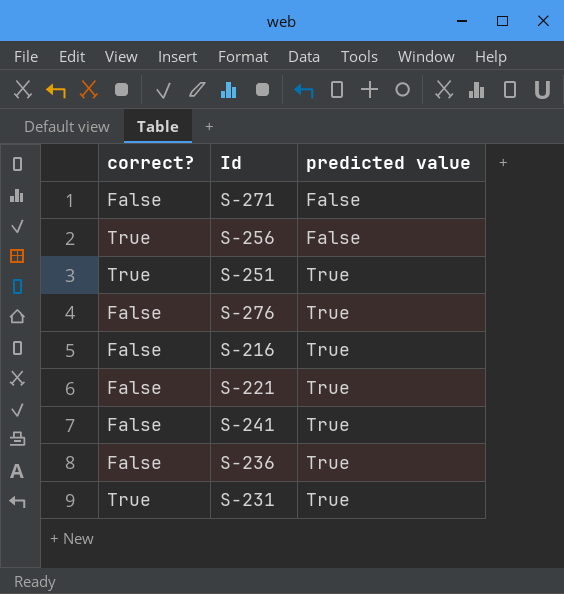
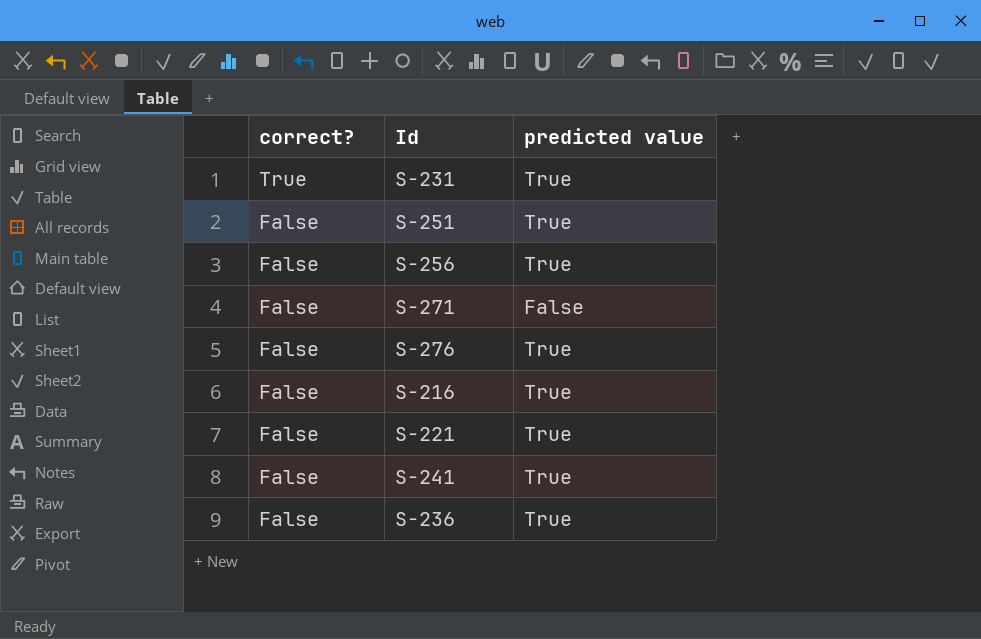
row order: predicted value ascending -> correct? descending
S-251 | correct?: True -> False
S-256 | correct?: True -> False
S-256 | predicted value: False -> True

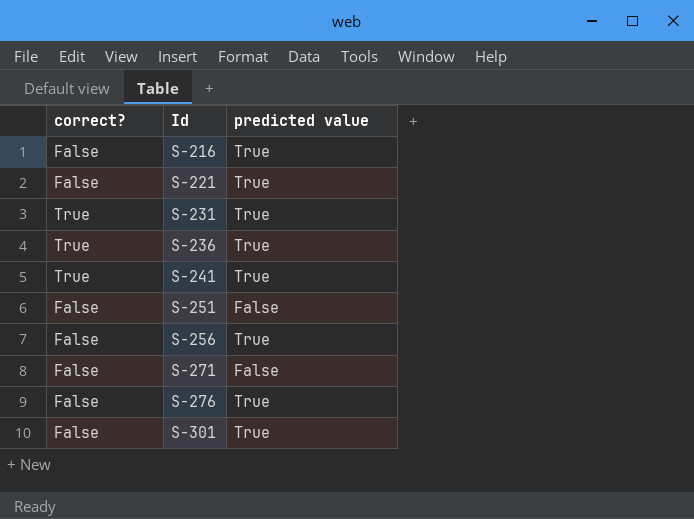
row order: correct? descending -> Id ascending
S-236 | correct?: False -> True
S-241 | correct?: False -> True
S-251 | predicted value: True -> False
row S-301: none -> False | True

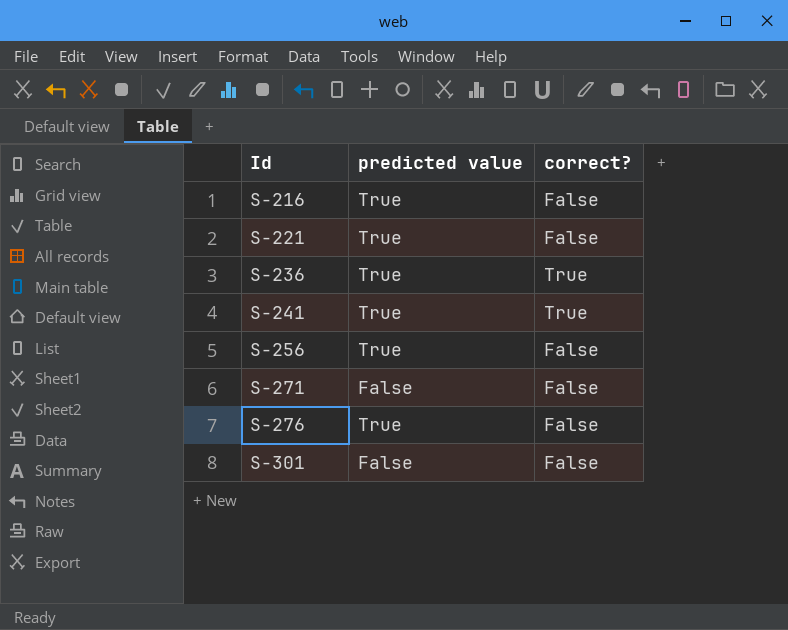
column correct? | position: 1 -> 3
row S-231: True | True -> none
row S-251: False | False -> none
S-301 | predicted value: True -> False

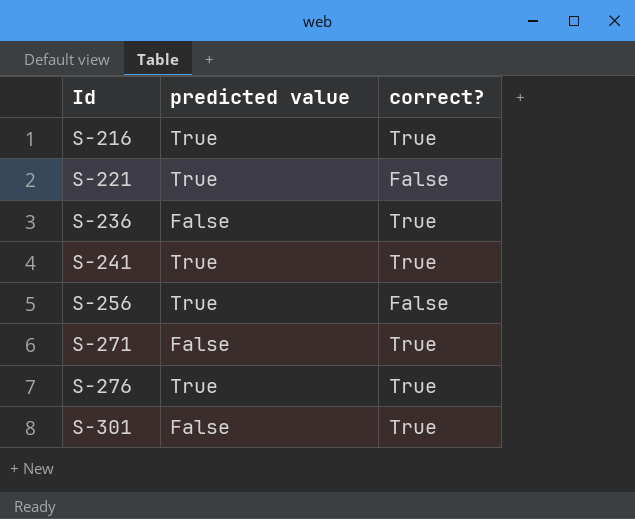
S-216 | correct?: False -> True
S-236 | predicted value: True -> False
S-271 | correct?: False -> True
S-276 | correct?: False -> True
S-301 | correct?: False -> True

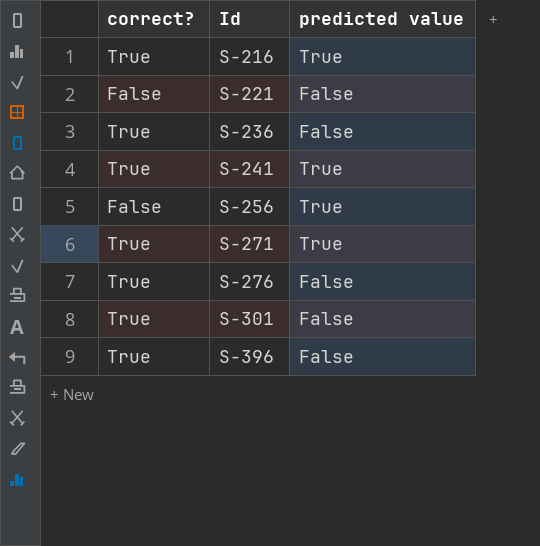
column correct? | position: 3 -> 1
S-221 | predicted value: True -> False
S-271 | predicted value: False -> True
S-276 | predicted value: True -> False
row S-396: none -> True | False

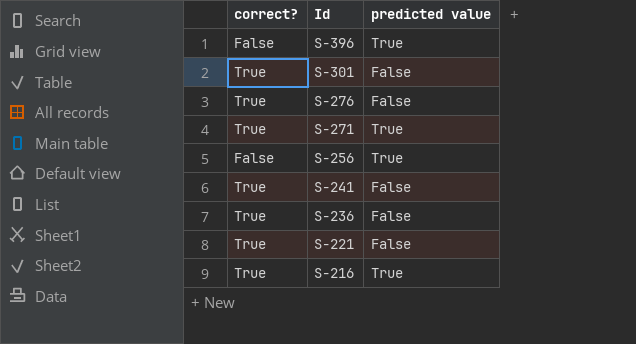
row order: Id ascending -> Id descending
S-396 | correct?: True -> False
S-396 | predicted value: False -> True
S-241 | predicted value: True -> False
S-221 | correct?: False -> True

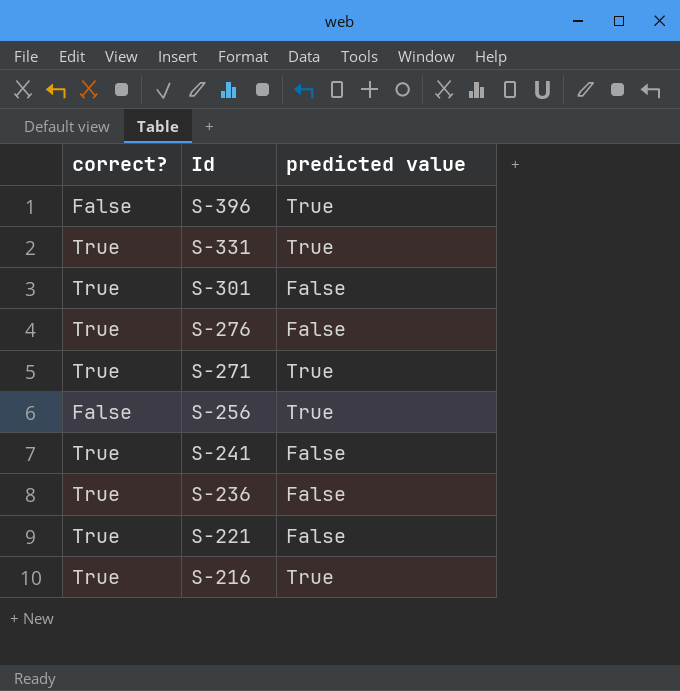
row S-331: none -> True | True

